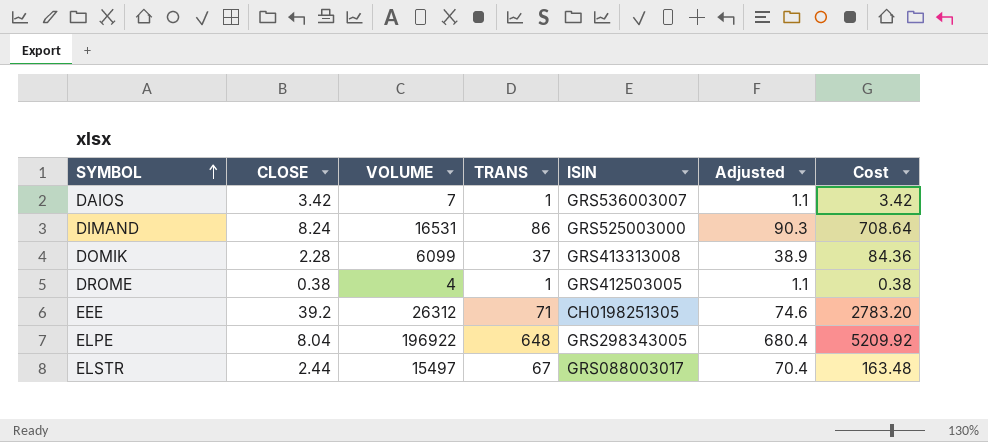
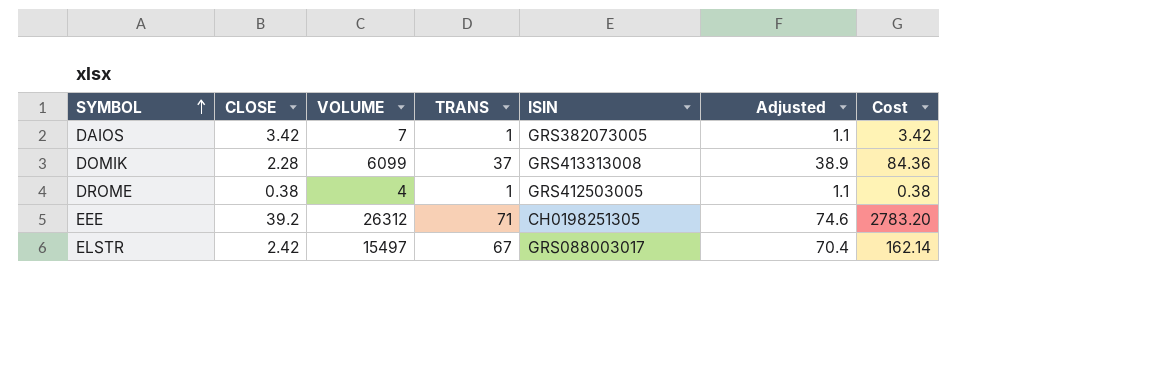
row DIMAND: 8.24 | 16531 | 86 | GRS525003000 | 90.3 | 708.64 -> none
row ELPE: 8.04 | 196922 | 648 | GRS298343005 | 680.4 | 5209.92 -> none
DAIOS | ISIN: GRS536003007 -> GRS382073005
ELSTR | CLOSE: 2.44 -> 2.42
ELSTR | Cost: 163.48 -> 162.14

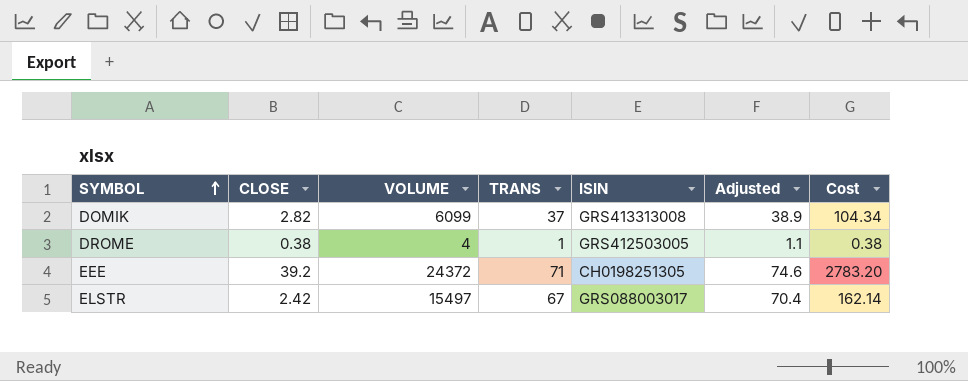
row DAIOS: 3.42 | 7 | 1 | GRS382073005 | 1.1 | 3.42 -> none
DOMIK | CLOSE: 2.28 -> 2.82
DOMIK | Cost: 84.36 -> 104.34
EEE | VOLUME: 26312 -> 24372

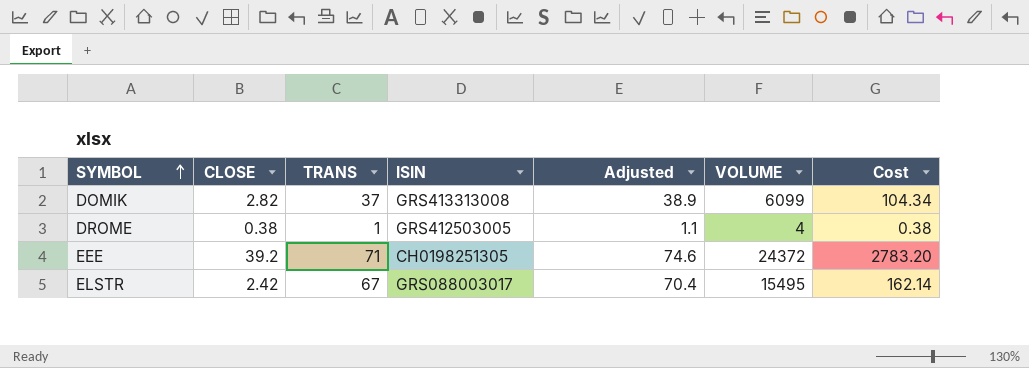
column VOLUME | position: 3 -> 6
ELSTR | VOLUME: 15497 -> 15495

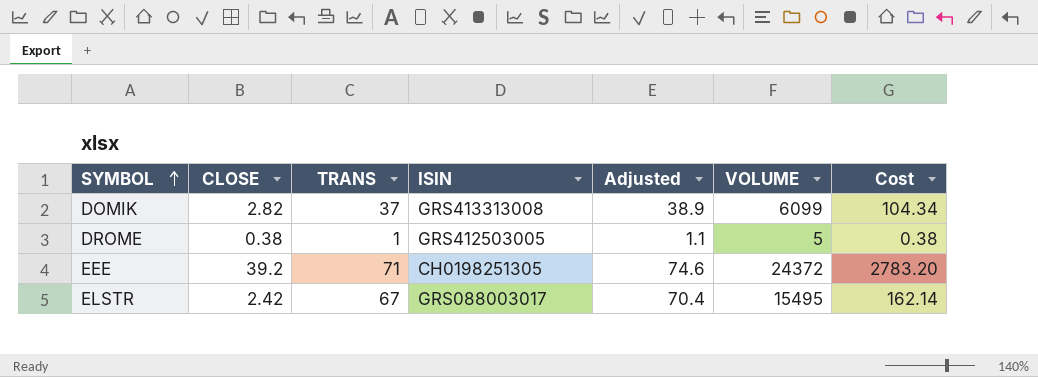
DROME | VOLUME: 4 -> 5

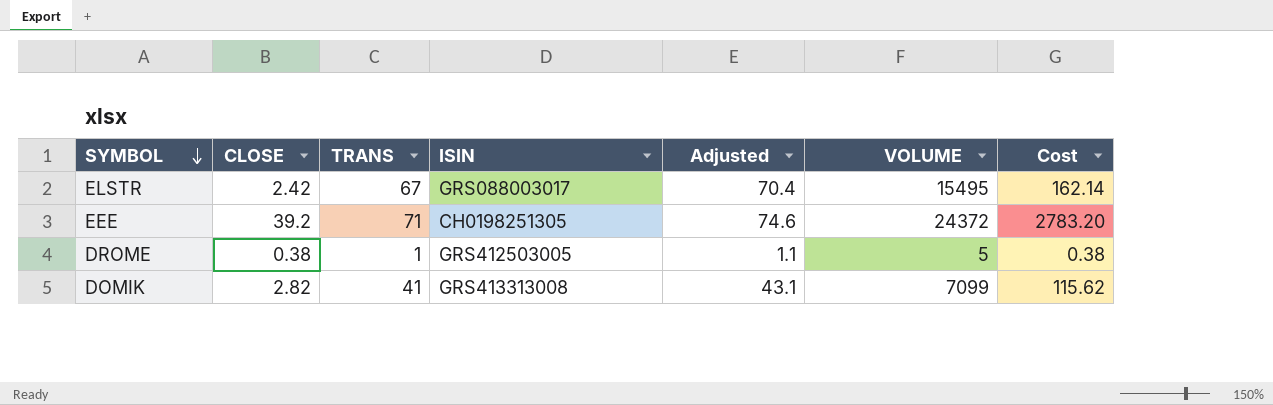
row order: SYMBOL ascending -> SYMBOL descending
DOMIK | TRANS: 37 -> 41
DOMIK | Adjusted: 38.9 -> 43.1
DOMIK | VOLUME: 6099 -> 7099
DOMIK | Cost: 104.34 -> 115.62

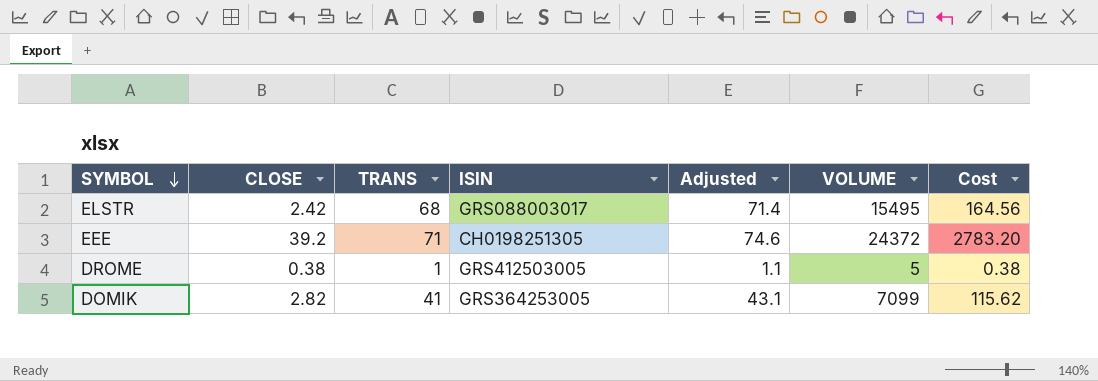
ELSTR | TRANS: 67 -> 68
ELSTR | Adjusted: 70.4 -> 71.4
ELSTR | Cost: 162.14 -> 164.56
DOMIK | ISIN: GRS413313008 -> GRS364253005

